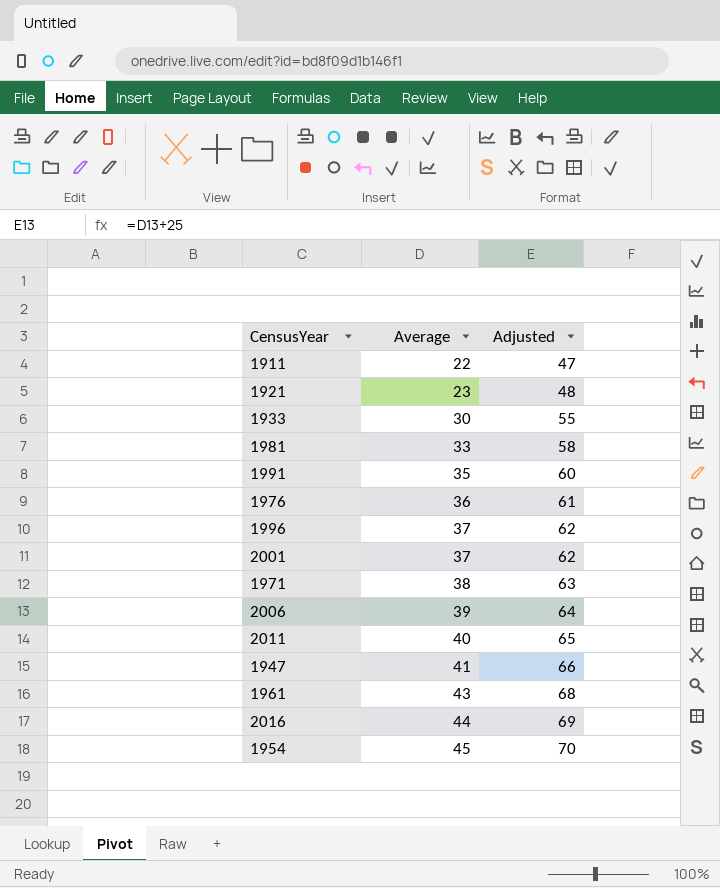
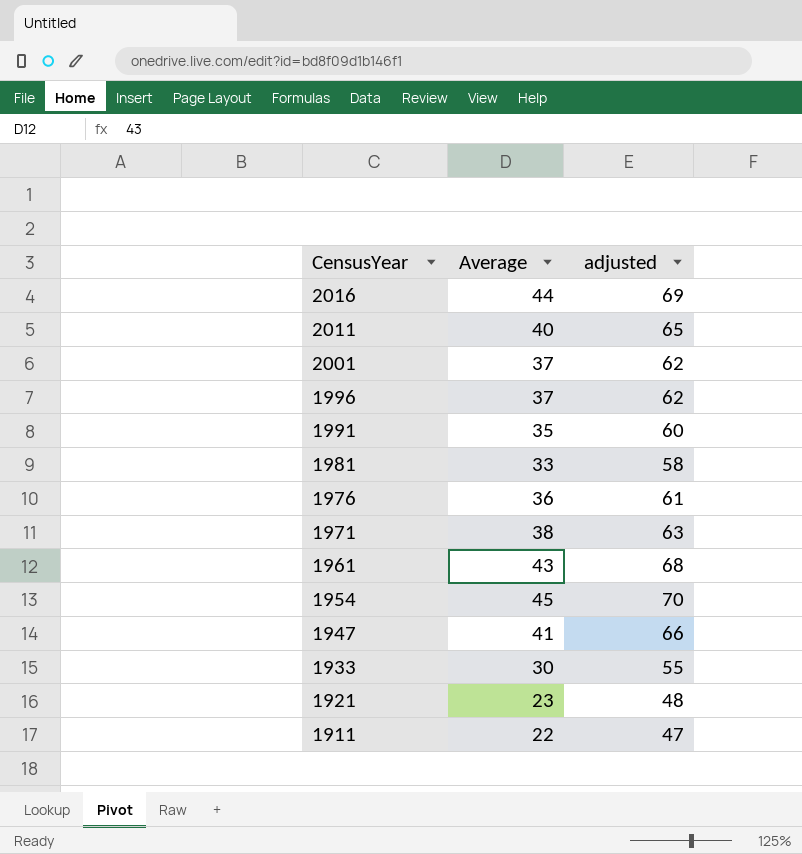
row order: Average ascending -> CensusYear descending
column name: Adjusted -> adjusted
row 2006: 39 | 64 -> none

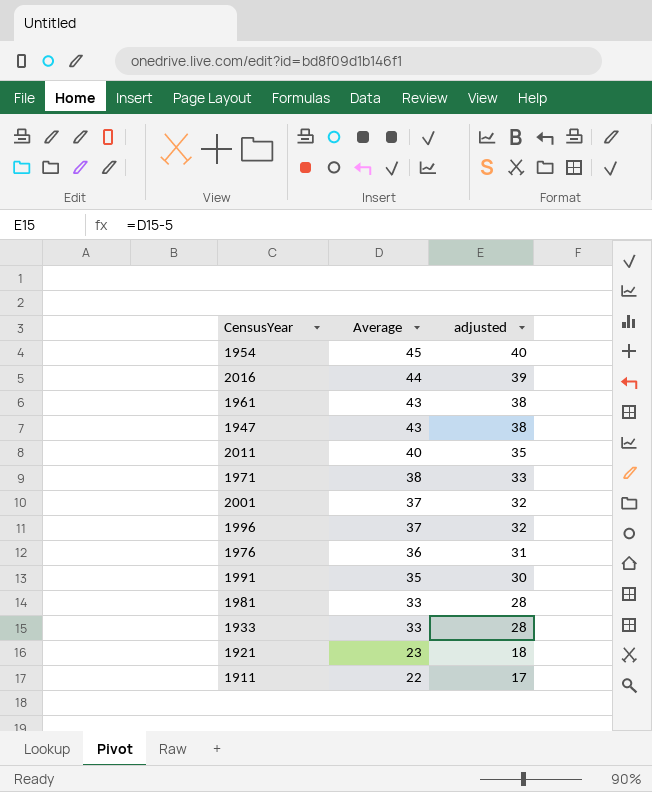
row order: CensusYear descending -> Average descending
column adjusted | formula: [Average] + 25 -> [Average] - 5
1947 | Average: 41 -> 43
1933 | Average: 30 -> 33

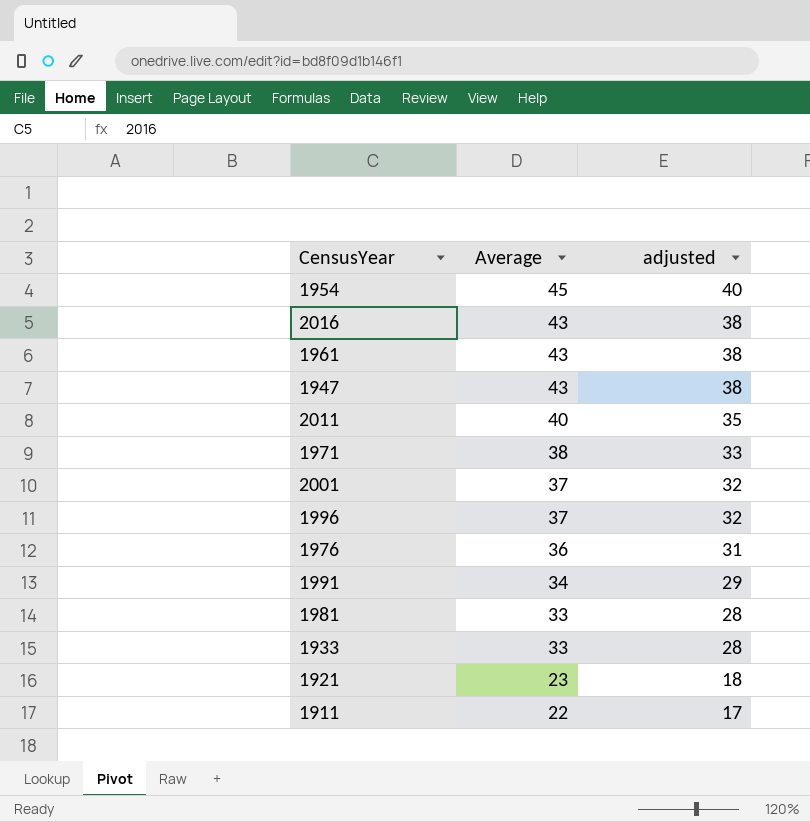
2016 | Average: 44 -> 43
2016 | adjusted: 39 -> 38
1991 | Average: 35 -> 34
1991 | adjusted: 30 -> 29

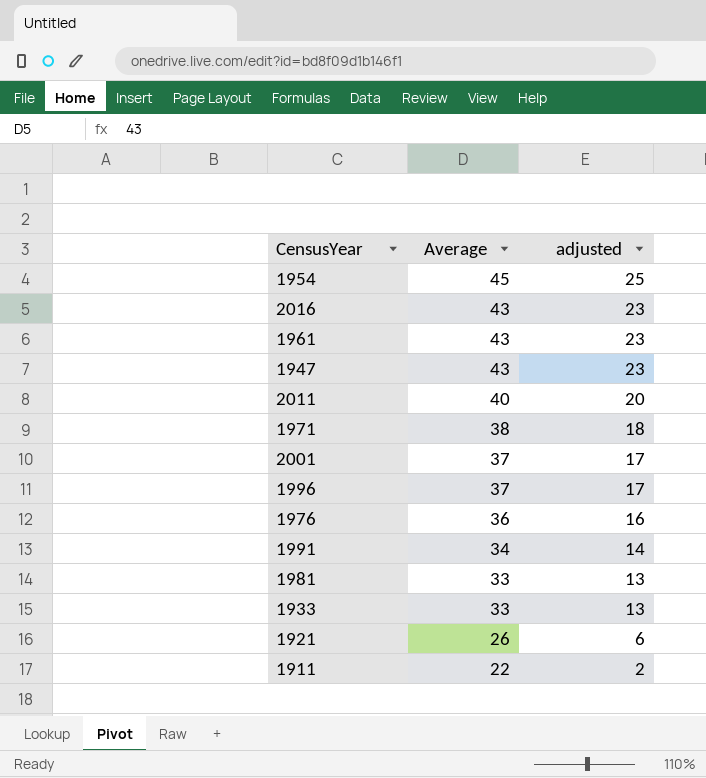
column adjusted | formula: [Average] - 5 -> [Average] - 20
1921 | Average: 23 -> 26

